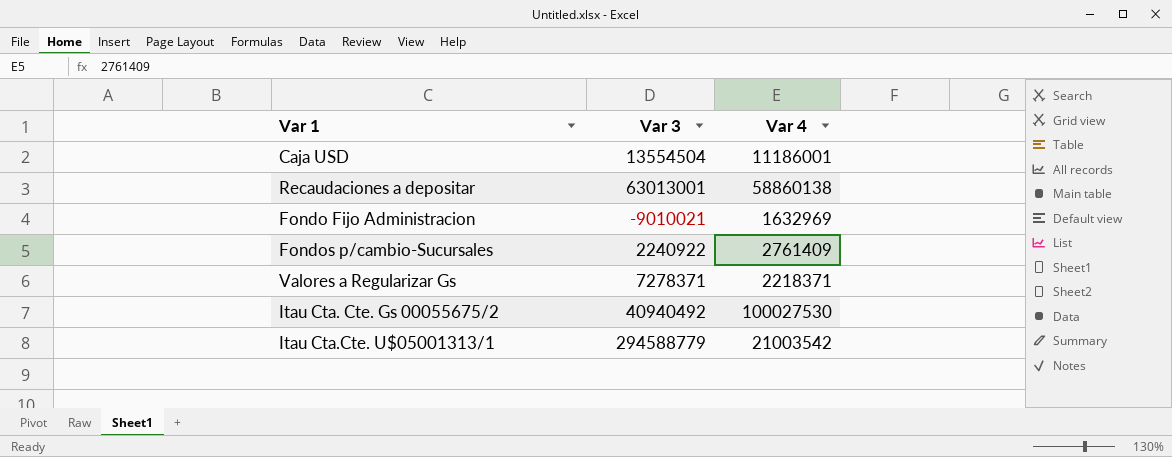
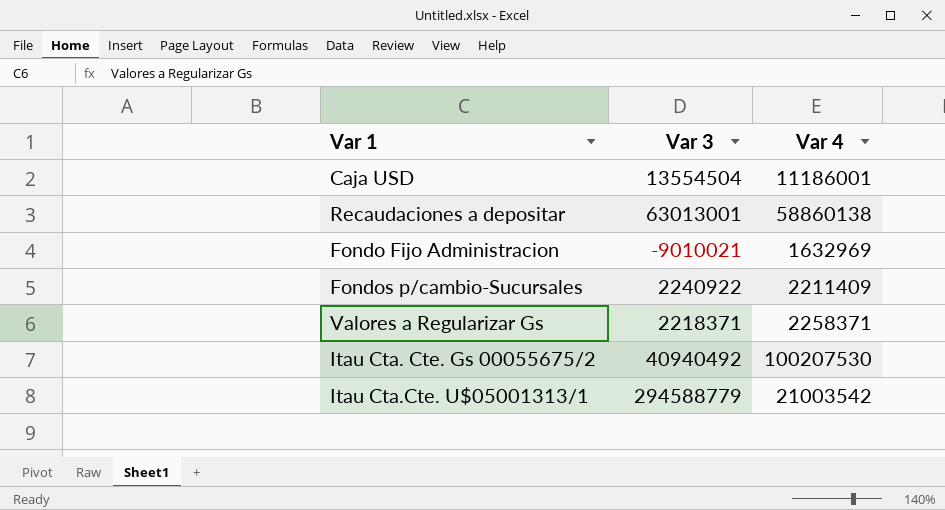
Fondos p/cambio-Sucursales | Var 4: 2761409 -> 2211409
Valores a Regularizar Gs | Var 3: 7278371 -> 2218371
Valores a Regularizar Gs | Var 4: 2218371 -> 2258371
Itau Cta. Cte. Gs 00055675/2 | Var 4: 100027530 -> 100207530

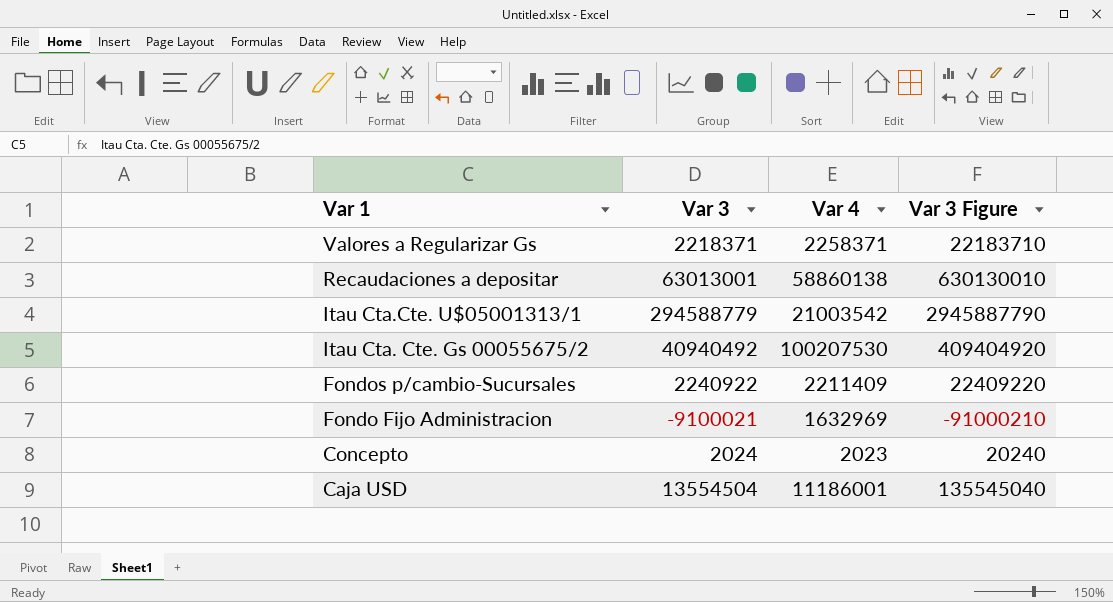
row order: none -> Var 1 descending
column Var 3 Figure | formula: none -> [Var 3] * 10
Fondo Fijo Administracion | Var 3: -9010021 -> -9100021
row Concepto: none -> 2024 | 2023 | 20240

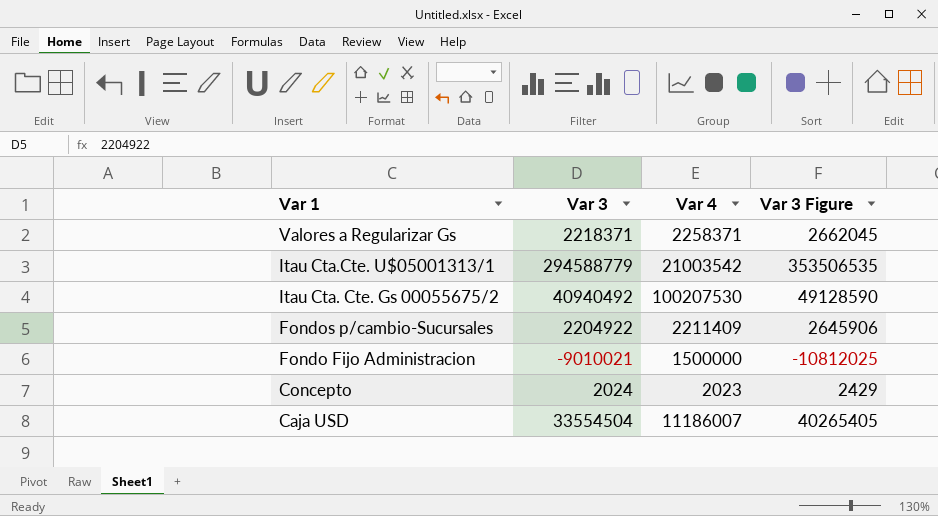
column Var 3 Figure | formula: [Var 3] * 10 -> [Var 3] * 1.2
row Recaudaciones a depositar: 63013001 | 58860138 | 630130010 -> none
Fondos p/cambio-Sucursales | Var 3: 2240922 -> 2204922
Fondo Fijo Administracion | Var 3: -9100021 -> -9010021
Fondo Fijo Administracion | Var 4: 1632969 -> 1500000
Caja USD | Var 3: 13554504 -> 33554504
Caja USD | Var 4: 11186001 -> 11186007

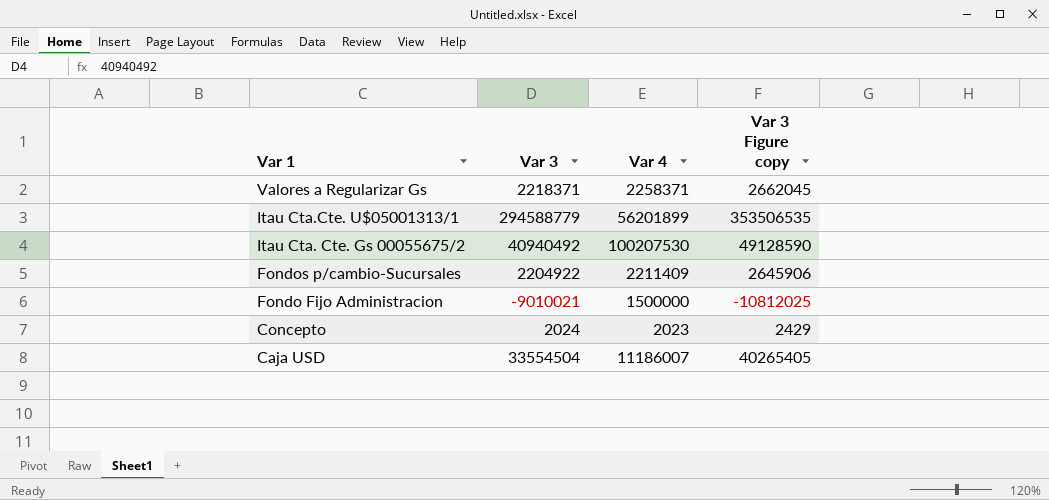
column name: Var 3 Figure -> Var 3 Figure copy
Itau Cta.Cte. U$05001313/1 | Var 4: 21003542 -> 56201899

